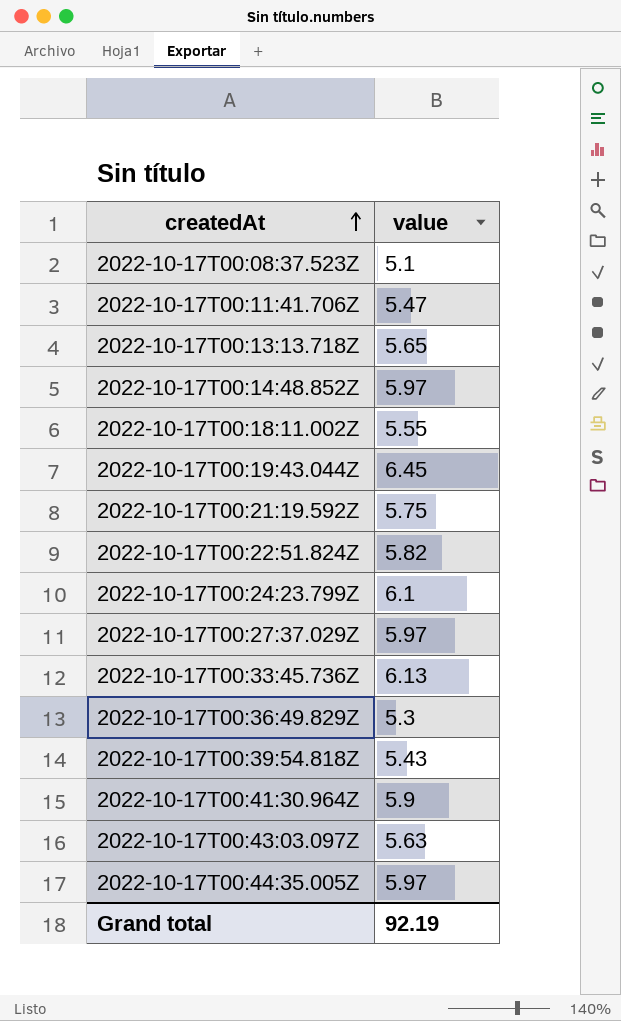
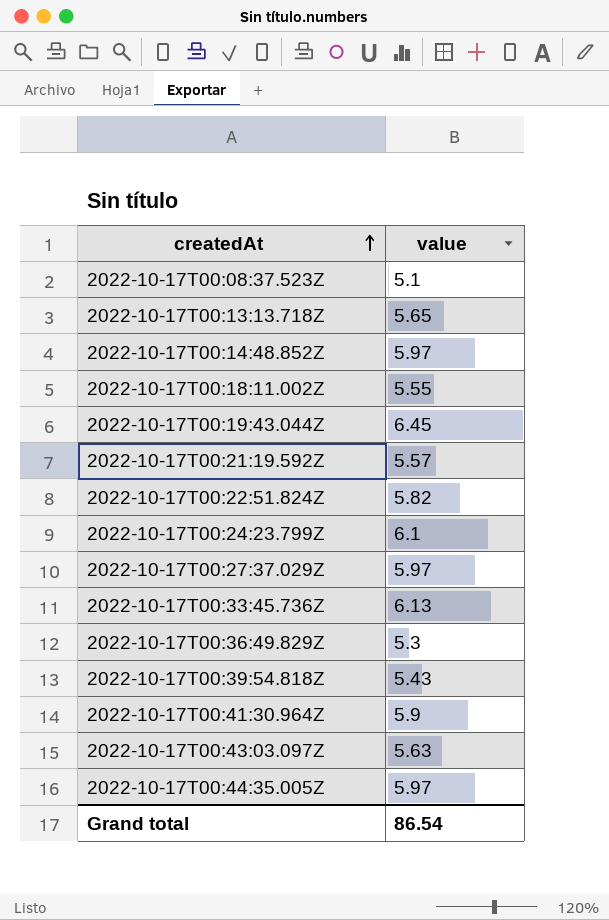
row 2022-10-17T00:11:41.706Z: 5.47 -> none
2022-10-17T00:21:19.592Z | value: 5.75 -> 5.57
Grand total | value: 92.19 -> 86.54

